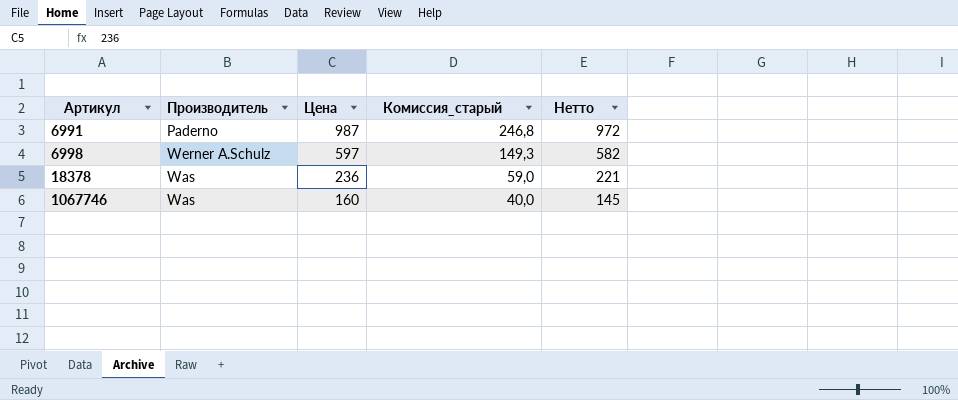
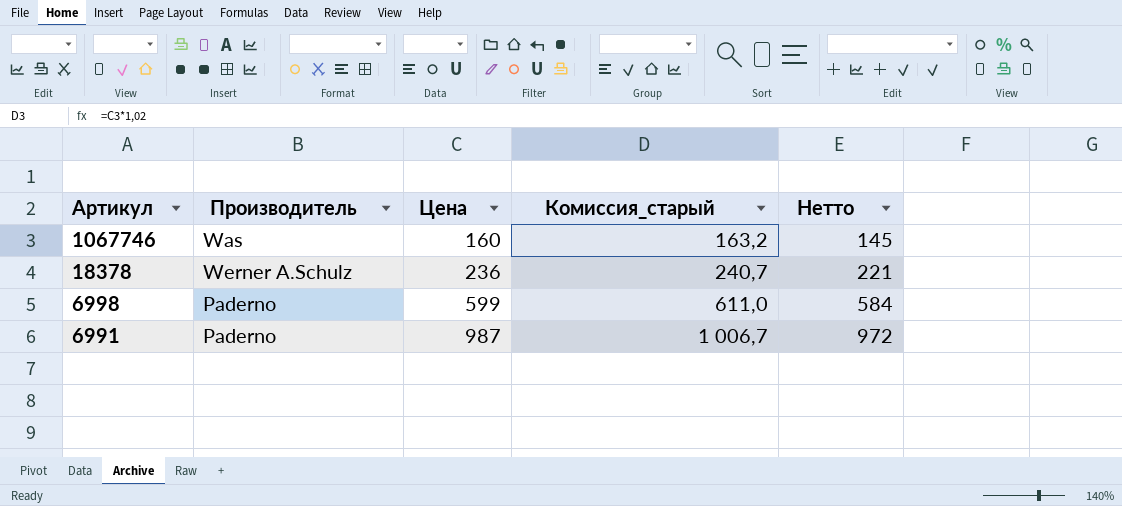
row order: Артикул ascending -> Артикул descending
column Комиссия_старый | formula: [Цена] * 0,25 -> [Цена] * 1,02
18378 | Производитель: Was -> Werner A.Schulz
6998 | Производитель: Werner A.Schulz -> Paderno
6998 | Цена: 597 -> 599
6998 | Нетто: 582 -> 584

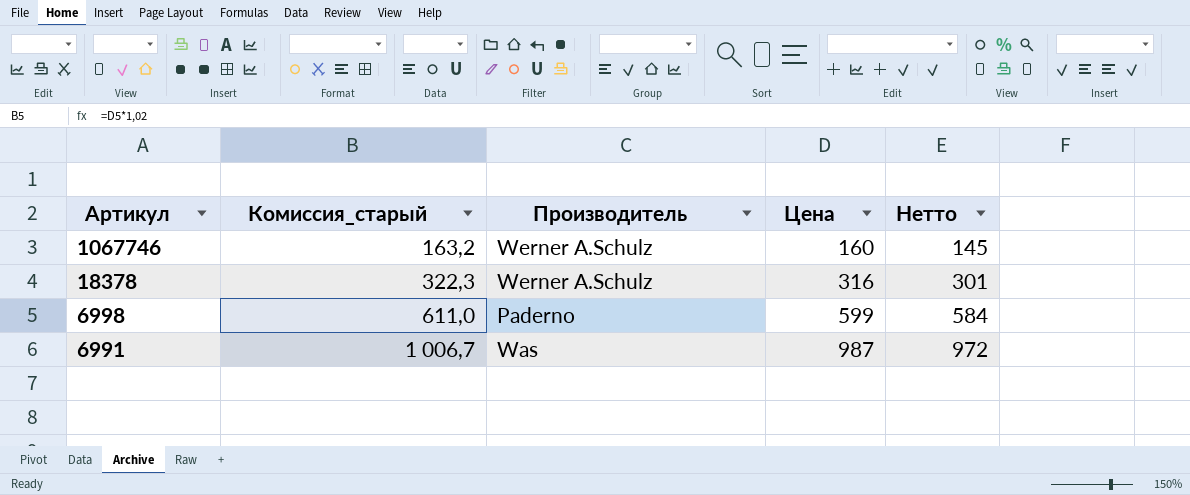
column Комиссия_старый | position: 4 -> 2
1067746 | Производитель: Was -> Werner A.Schulz
18378 | Комиссия_старый: 240,7 -> 322,3
18378 | Цена: 236 -> 316
18378 | Нетто: 221 -> 301
6991 | Производитель: Paderno -> Was

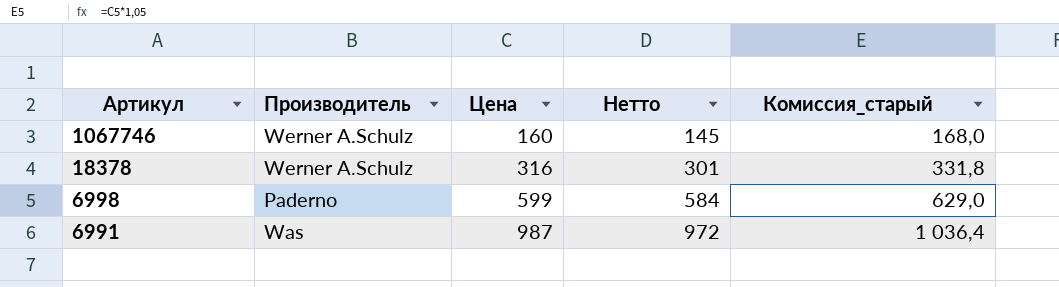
column Комиссия_старый | formula: [Цена] * 1,02 -> [Цена] * 1,05
column Комиссия_старый | position: 2 -> 5

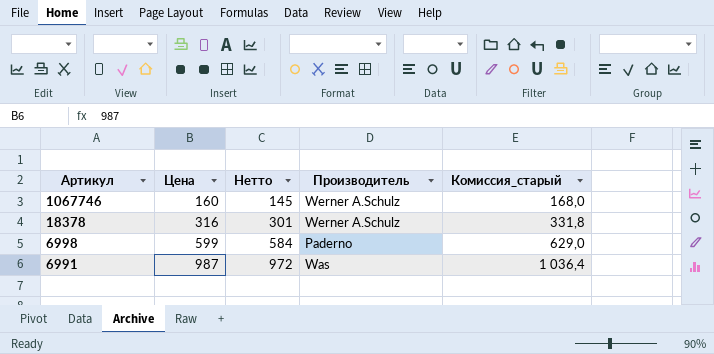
column Производитель | position: 2 -> 4

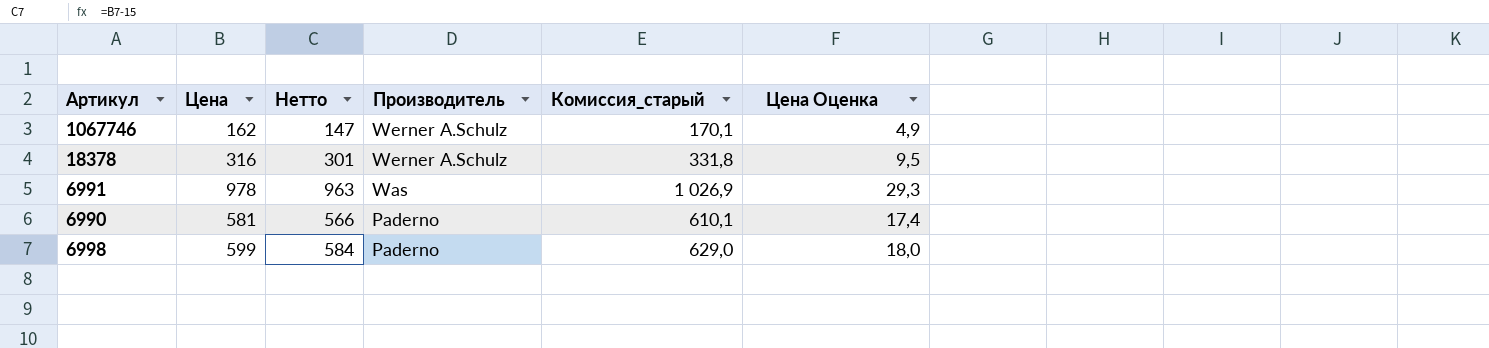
row order: Артикул descending -> Производитель descending
column Цена Оценка | formula: none -> [Цена] * 0,03
1067746 | Цена: 160 -> 162
1067746 | Нетто: 145 -> 147
1067746 | Комиссия_старый: 168,0 -> 170,1
6991 | Цена: 987 -> 978
6991 | Нетто: 972 -> 963
6991 | Комиссия_старый: 1 036,4 -> 1 026,9
row 6990: none -> 581 | 566 | Paderno | 610,1 | 17,4

